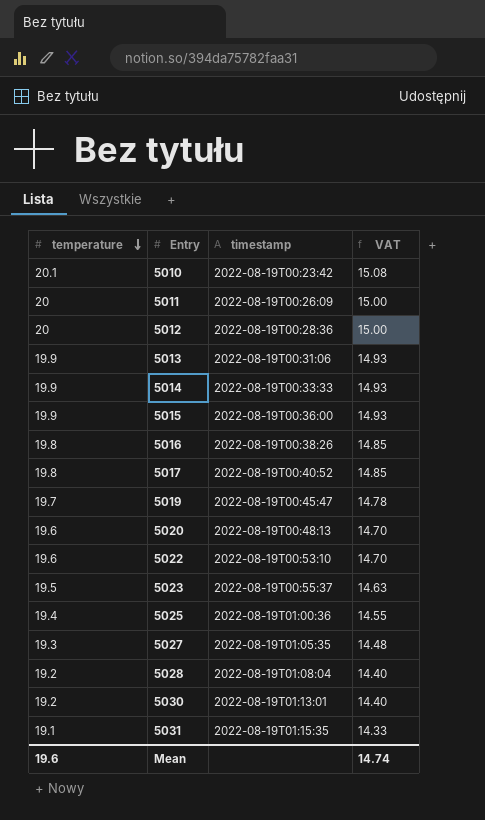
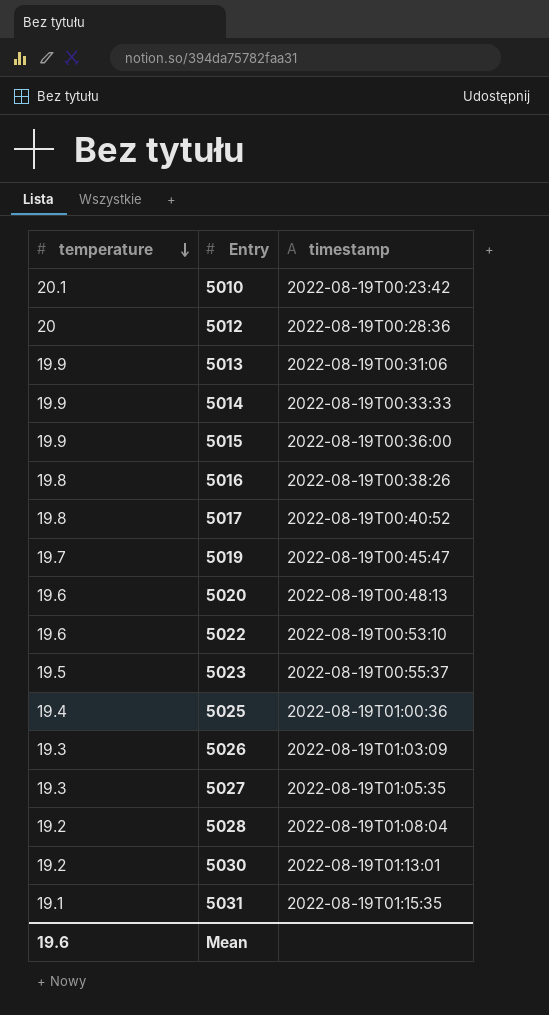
column VAT | formula: [temperature] * 0.75 -> none
row 5011: 20 | 2022-08-19T00:26:09 | 15.00 -> none
row 5026: none -> 19.3 | 2022-08-19T01:03:09

